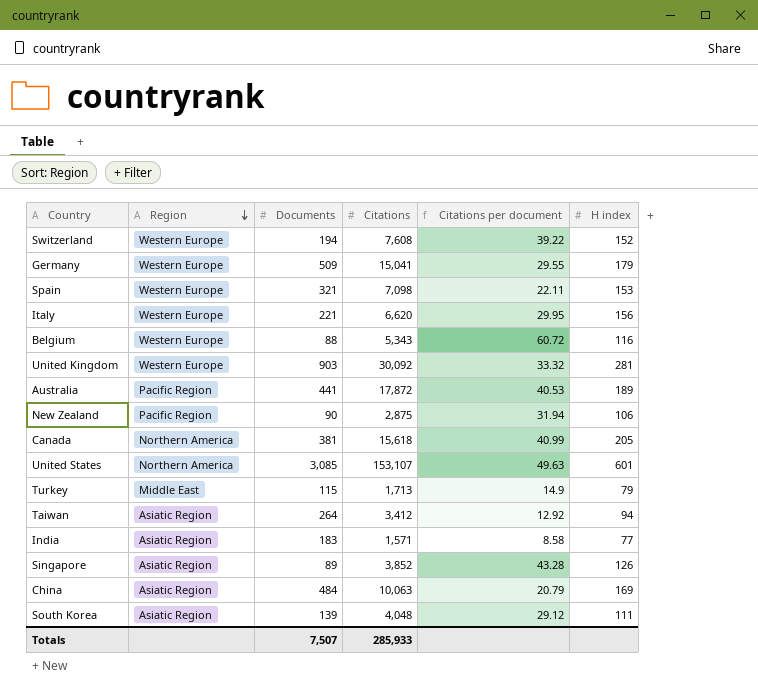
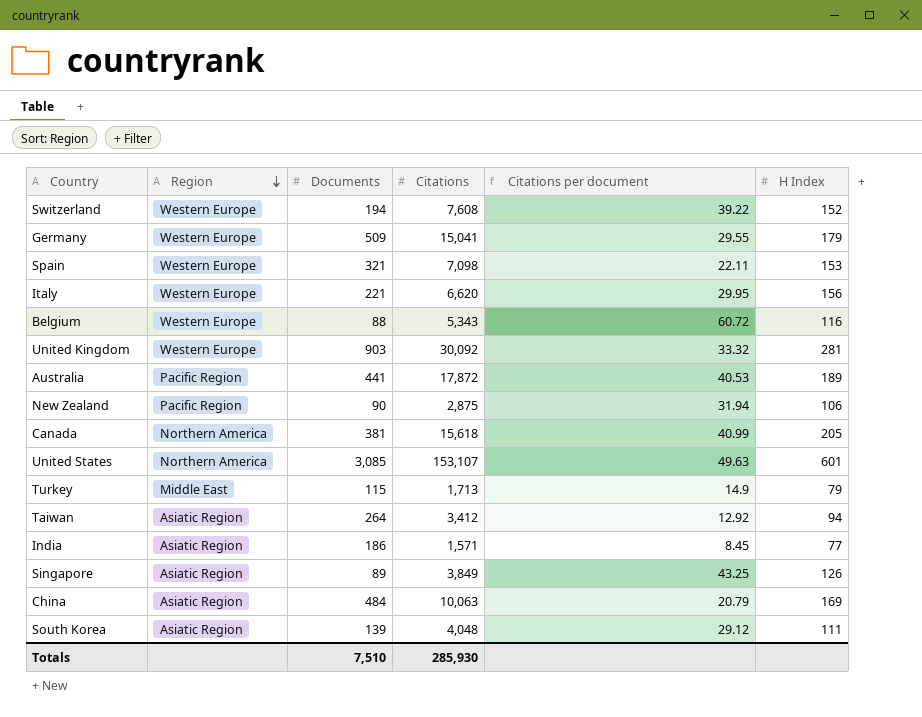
column name: H index -> H Index
India | Documents: 183 -> 186
India | Citations per document: 8.58 -> 8.45
Singapore | Citations: 3,852 -> 3,849
Singapore | Citations per document: 43.28 -> 43.25
Totals | Documents: 7,507 -> 7,510
Totals | Citations: 285,933 -> 285,930

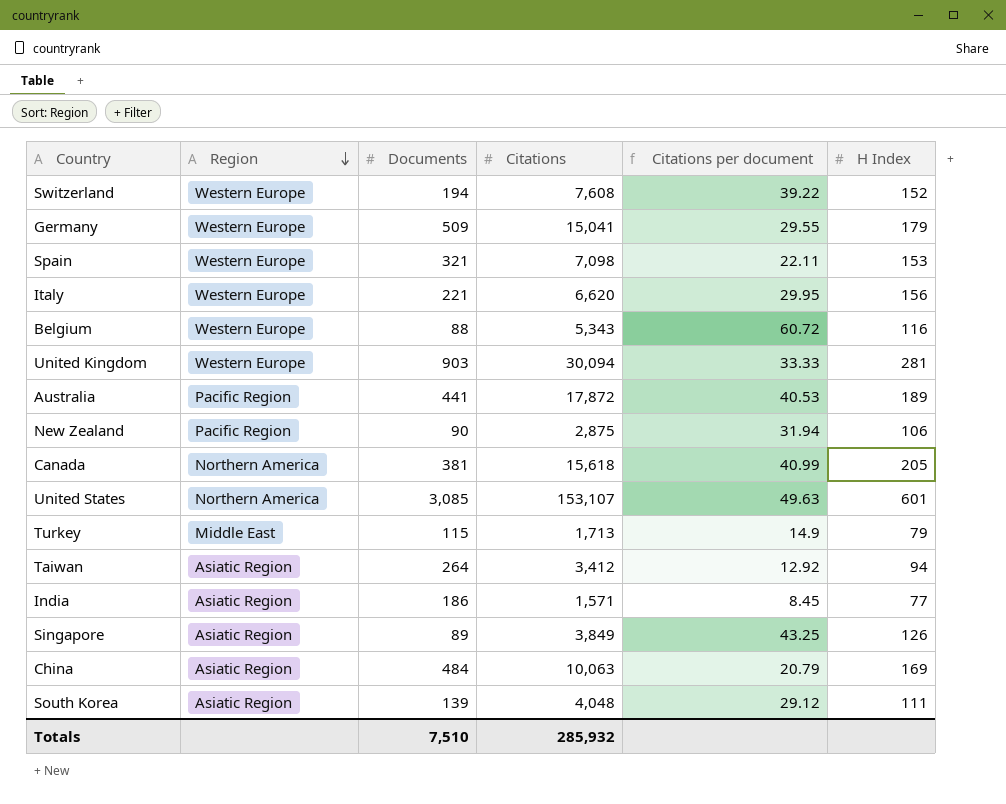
United Kingdom | Citations: 30,092 -> 30,094
United Kingdom | Citations per document: 33.32 -> 33.33
Totals | Citations: 285,930 -> 285,932

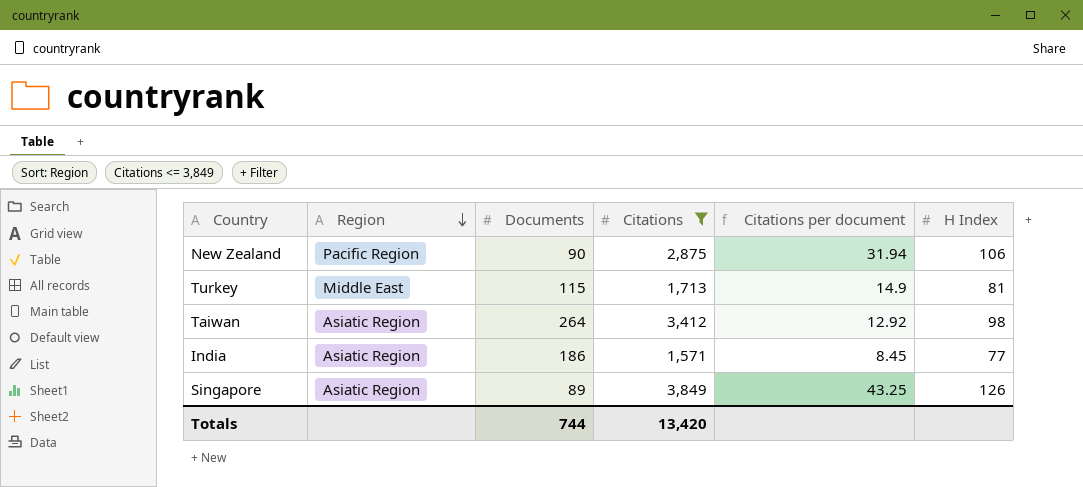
filter: none -> Citations <= 3,849
Turkey | H Index: 79 -> 81
Taiwan | H Index: 94 -> 98
Totals | Documents: 7,510 -> 744
Totals | Citations: 285,932 -> 13,420

